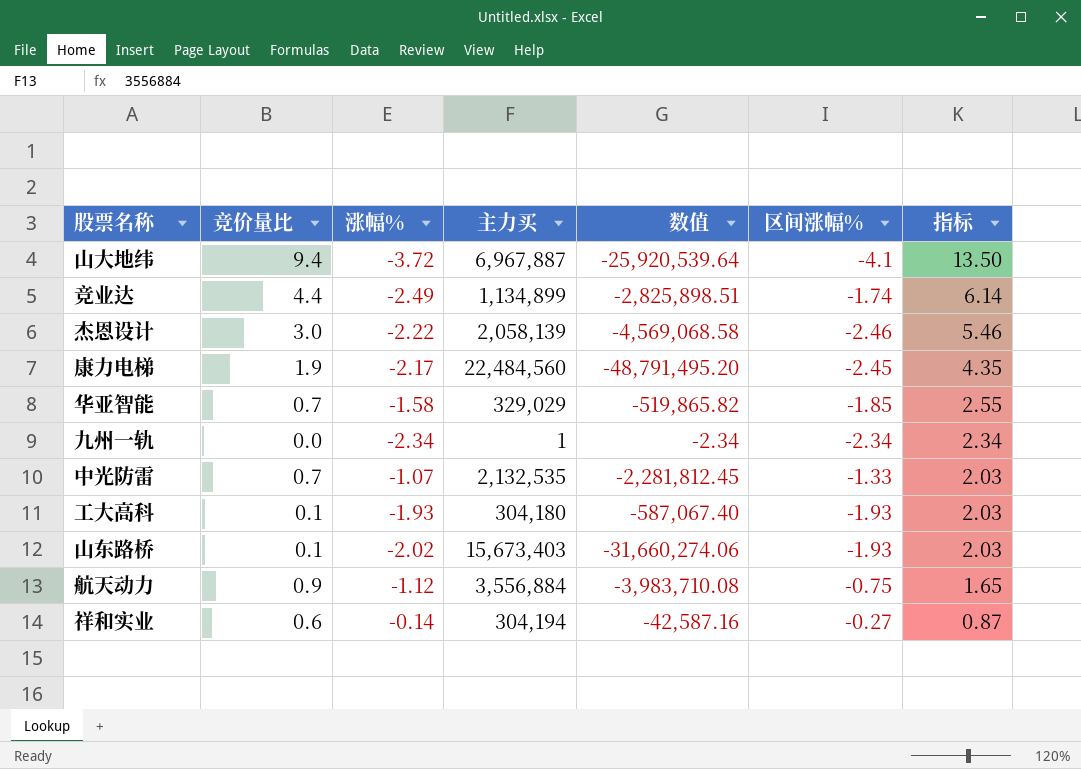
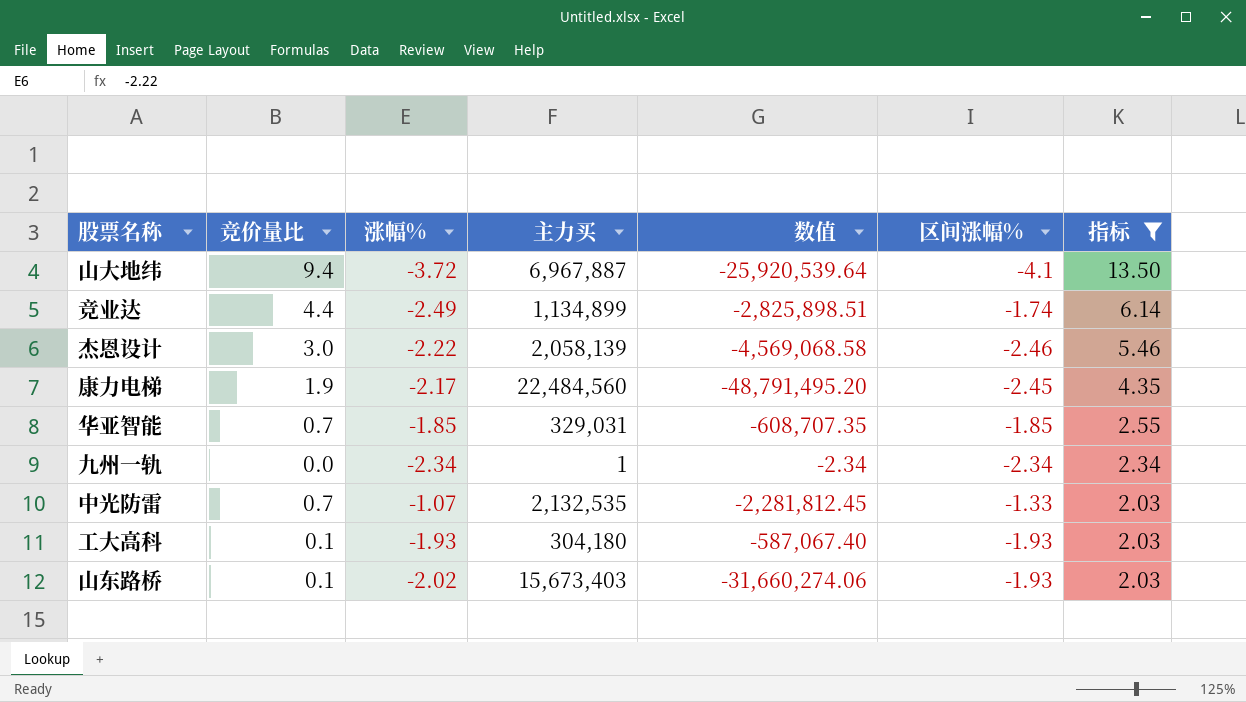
filter: none -> 指标 >= 2.03
华亚智能 | 涨幅%: -1.58 -> -1.85
华亚智能 | 主力买: 329,029 -> 329,031
华亚智能 | 数值: -519,865.82 -> -608,707.35

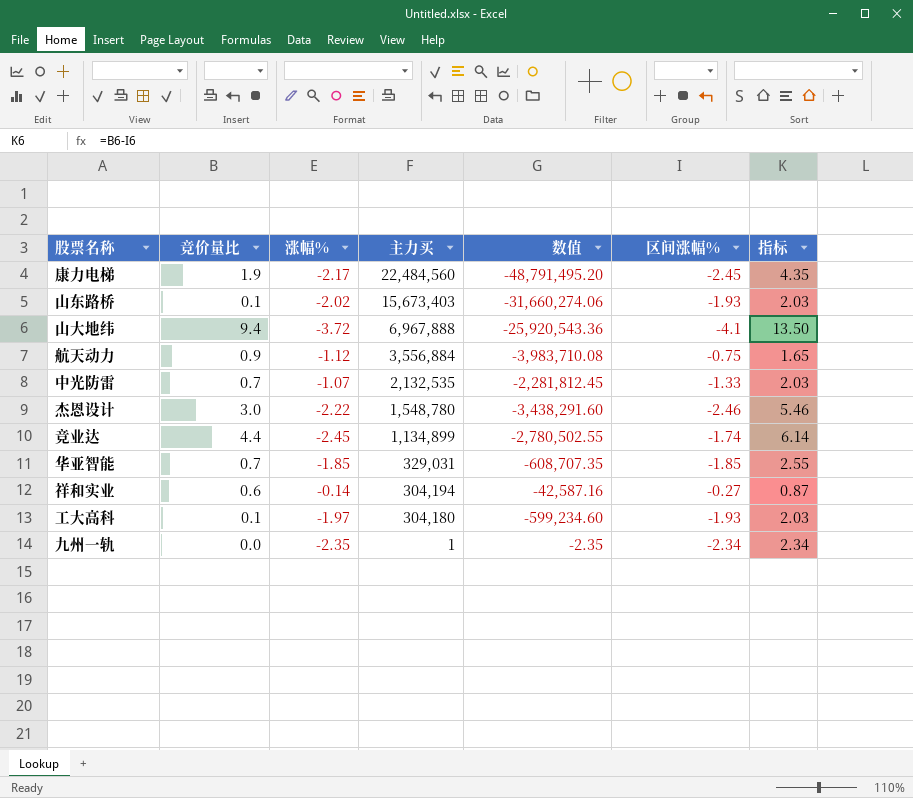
filter: 指标 >= 2.03 -> none
row order: 指标 descending -> 主力买 descending
山大地纬 | 主力买: 6,967,887 -> 6,967,888
山大地纬 | 数值: -25,920,539.64 -> -25,920,543.36
杰恩设计 | 主力买: 2,058,139 -> 1,548,780
杰恩设计 | 数值: -4,569,068.58 -> -3,438,291.60
竞业达 | 涨幅%: -2.49 -> -2.45
竞业达 | 数值: -2,825,898.51 -> -2,780,502.55
工大高科 | 涨幅%: -1.93 -> -1.97
工大高科 | 数值: -587,067.40 -> -599,234.60
九州一轨 | 涨幅%: -2.34 -> -2.35
九州一轨 | 数值: -2.34 -> -2.35

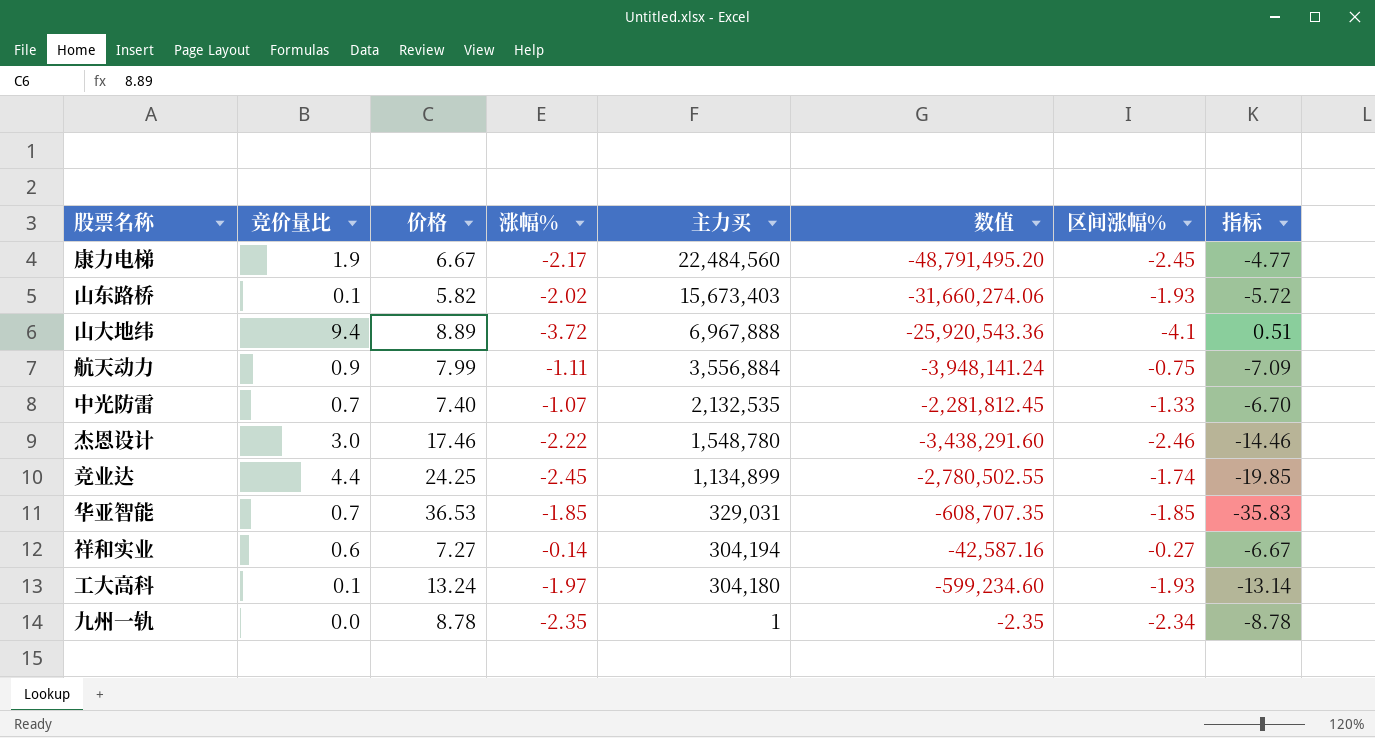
column 价格 | position: none -> 3
column 指标 | formula: [竞价量比] - [区间涨幅%] -> [竞价量比] - [价格]
航天动力 | 涨幅%: -1.12 -> -1.11
航天动力 | 数值: -3,983,710.08 -> -3,948,141.24

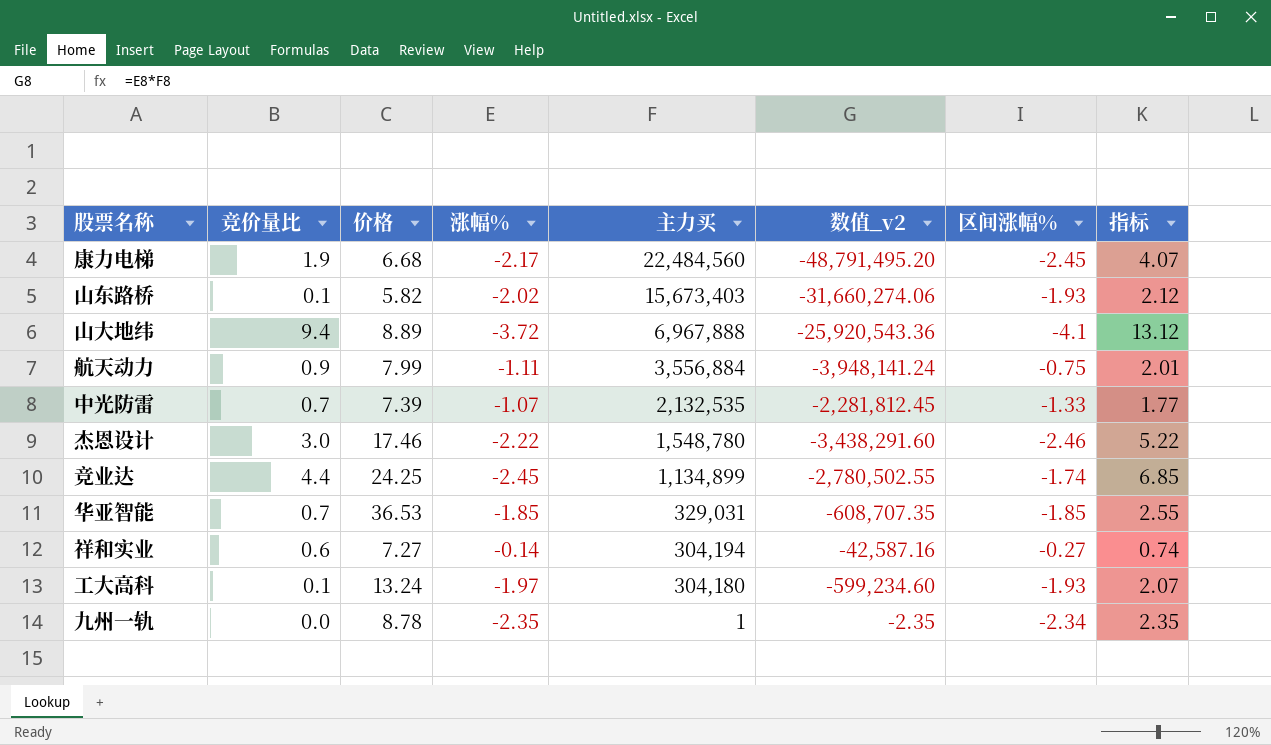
column name: 数值 -> 数值_v2
column 指标 | formula: [竞价量比] - [价格] -> [竞价量比] - [涨幅%]
康力电梯 | 价格: 6.67 -> 6.68
中光防雷 | 价格: 7.40 -> 7.39

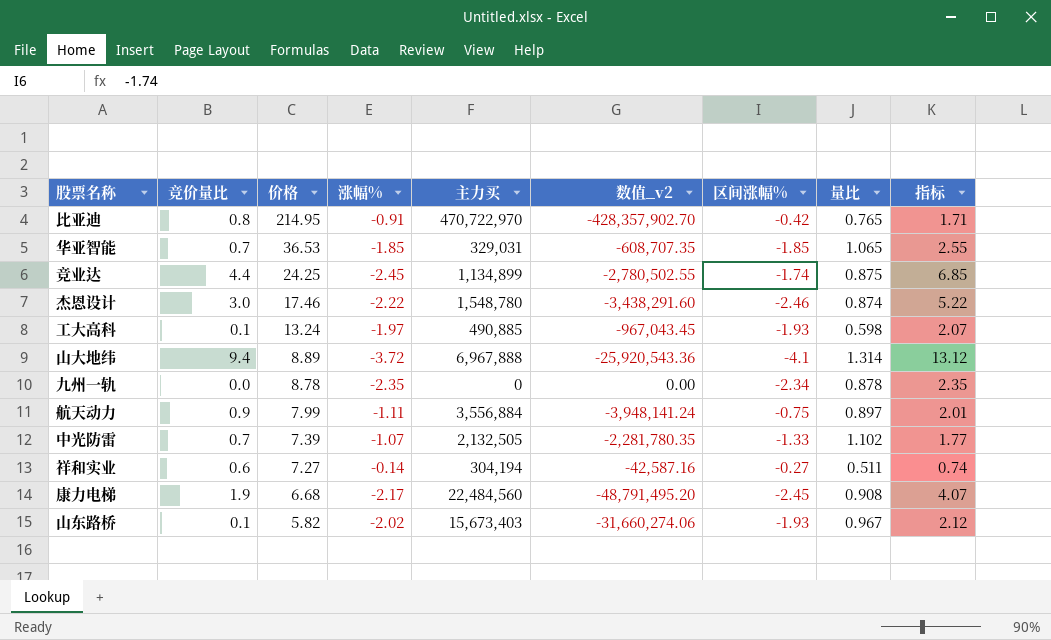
row order: 主力买 descending -> 价格 descending
column 量比 | position: none -> 8
row 比亚迪: none -> 0.8 | 214.95 | -0.91 | 470,722,970 | -428,357,902.70 | -0.42 | 0.765 | 1.71
工大高科 | 主力买: 304,180 -> 490,885
工大高科 | 数值_v2: -599,234.60 -> -967,043.45
九州一轨 | 主力买: 1 -> 0
九州一轨 | 数值_v2: -2.35 -> 0.00
中光防雷 | 主力买: 2,132,535 -> 2,132,505
中光防雷 | 数值_v2: -2,281,812.45 -> -2,281,780.35

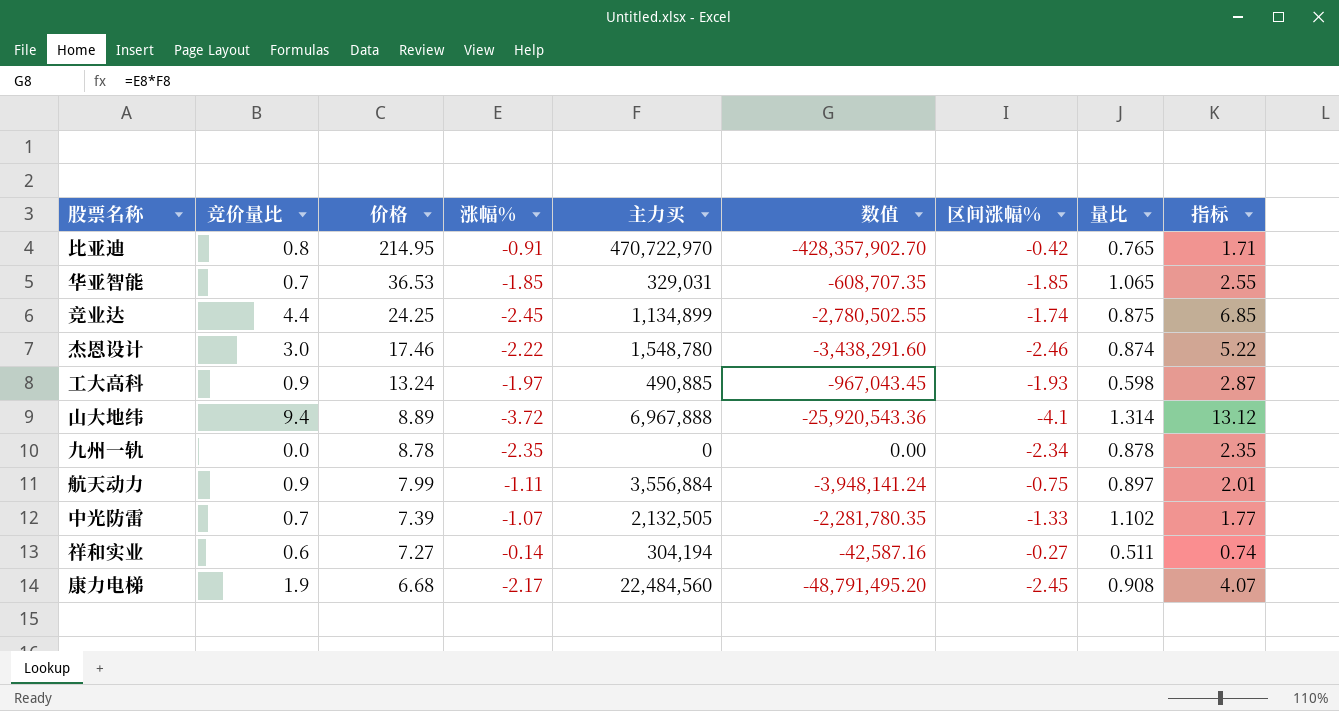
column name: 数值_v2 -> 数值
row 山东路桥: 0.1 | 5.82 | -2.02 | 15,673,403 | -31,660,274.06 | -1.93 | 0.967 | 2.12 -> none
工大高科 | 竞价量比: 0.1 -> 0.9
工大高科 | 指标: 2.07 -> 2.87

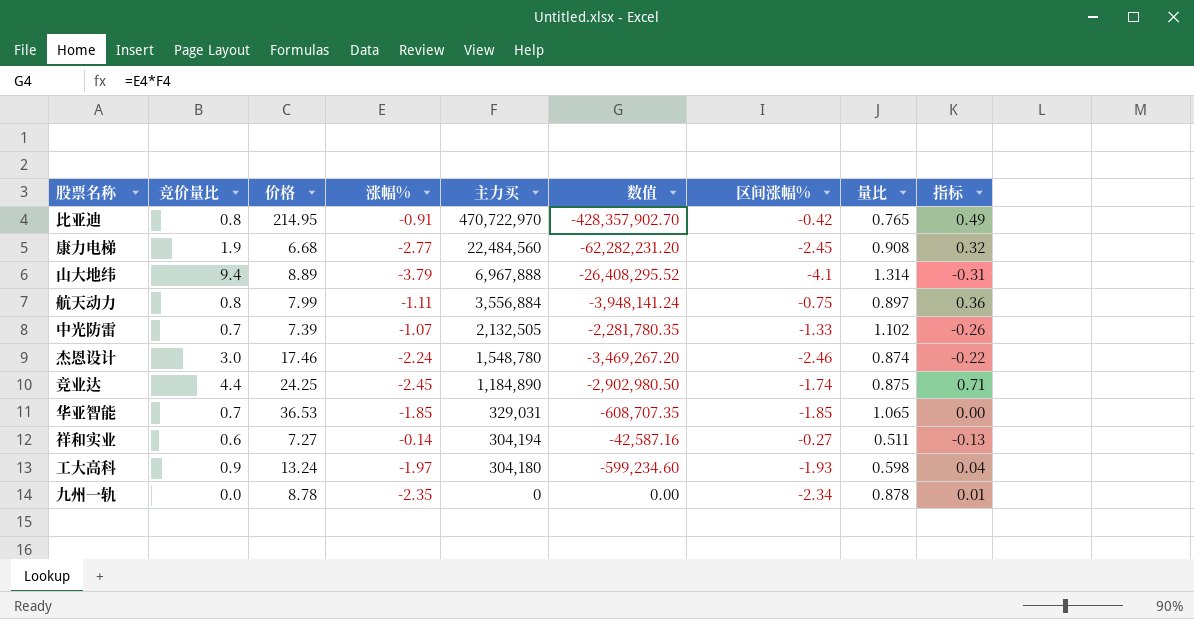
row order: 价格 descending -> 主力买 descending
column 指标 | formula: [竞价量比] - [涨幅%] -> [区间涨幅%] - [涨幅%]
康力电梯 | 涨幅%: -2.17 -> -2.77
康力电梯 | 数值: -48,791,495.20 -> -62,282,231.20
山大地纬 | 涨幅%: -3.72 -> -3.79
山大地纬 | 数值: -25,920,543.36 -> -26,408,295.52
航天动力 | 竞价量比: 0.9 -> 0.8
杰恩设计 | 涨幅%: -2.22 -> -2.24
杰恩设计 | 数值: -3,438,291.60 -> -3,469,267.20
竞业达 | 主力买: 1,134,899 -> 1,184,890
竞业达 | 数值: -2,780,502.55 -> -2,902,980.50
工大高科 | 主力买: 490,885 -> 304,180
工大高科 | 数值: -967,043.45 -> -599,234.60

